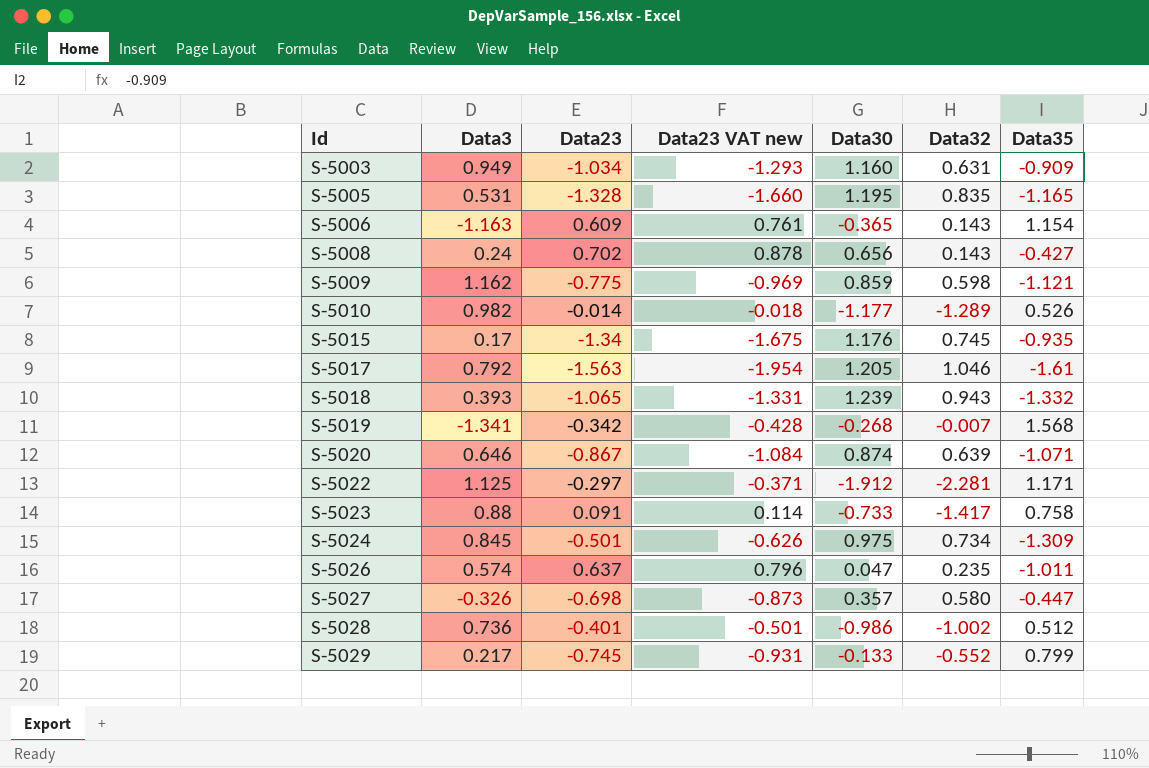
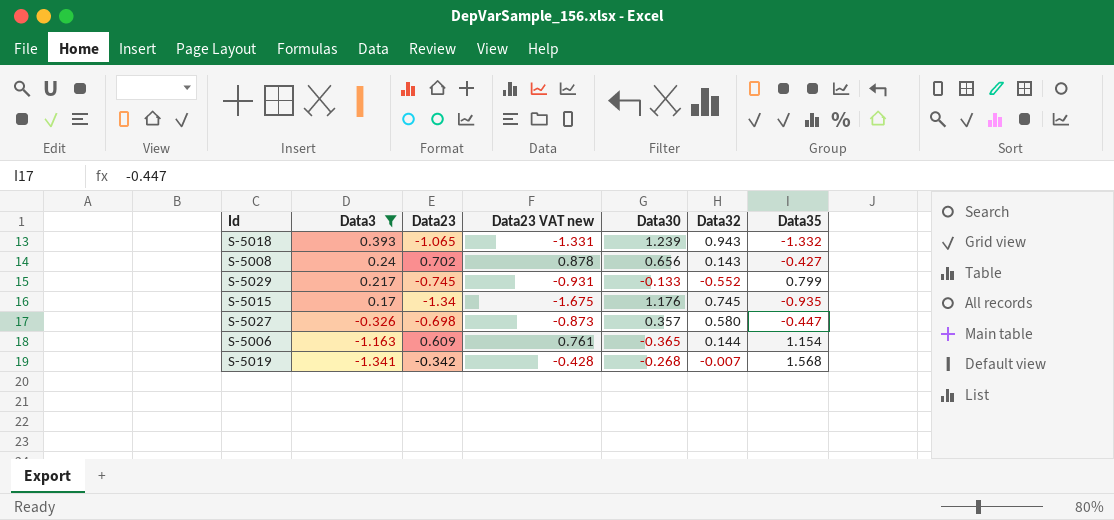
filter: none -> Data3 <= 0.393
row order: Id ascending -> Data3 descending
S-5006 | Data32: 0.143 -> 0.144

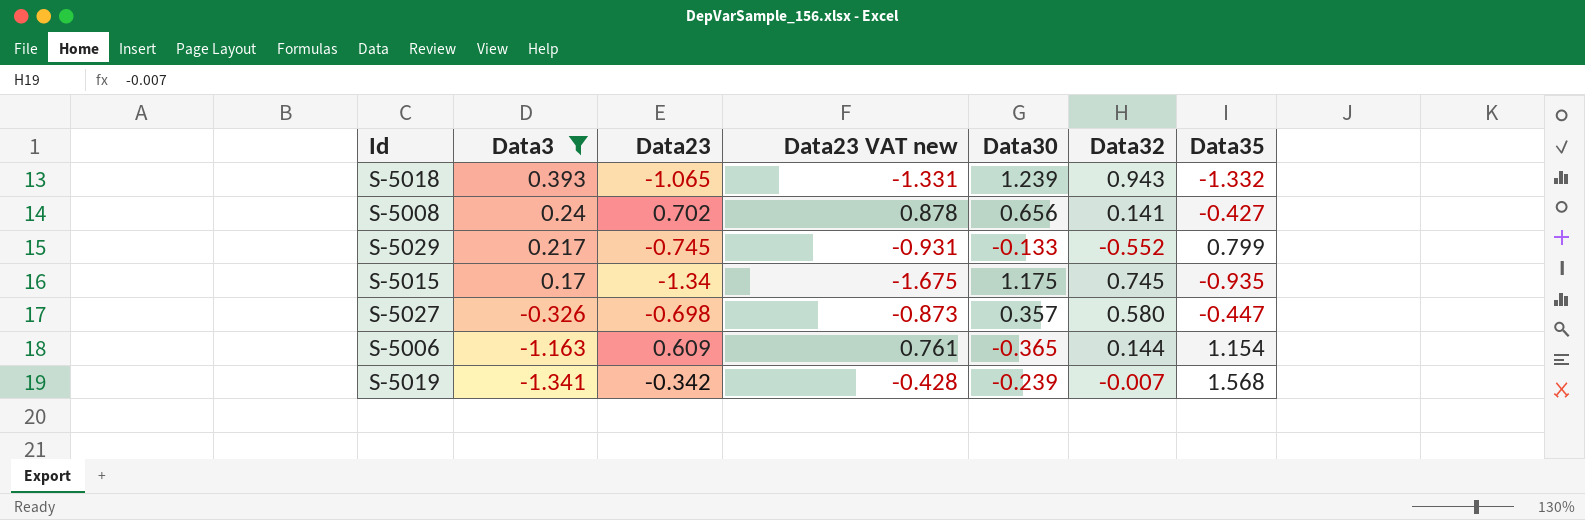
S-5008 | Data32: 0.143 -> 0.141
S-5015 | Data30: 1.176 -> 1.175
S-5019 | Data30: -0.268 -> -0.239

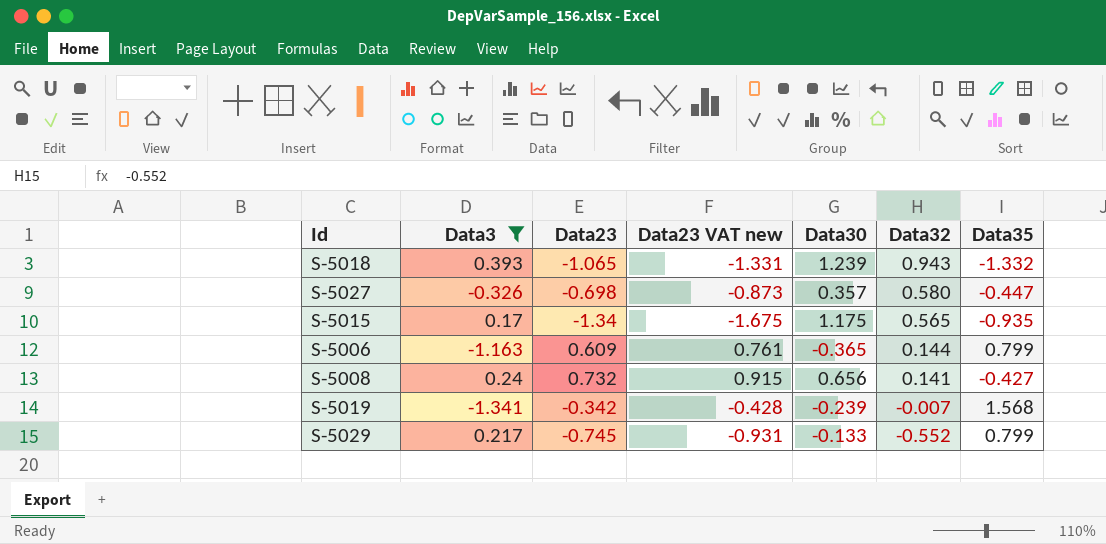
row order: Data3 descending -> Data32 descending
S-5015 | Data32: 0.745 -> 0.565
S-5006 | Data35: 1.154 -> 0.799
S-5008 | Data23: 0.702 -> 0.732
S-5008 | Data23 VAT new: 0.878 -> 0.915

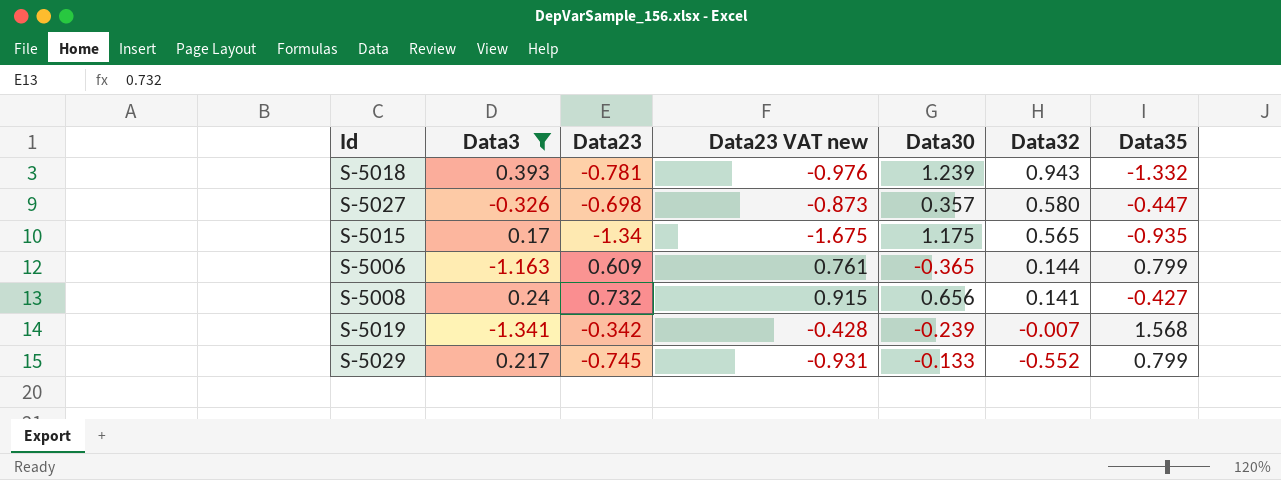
S-5018 | Data23: -1.065 -> -0.781
S-5018 | Data23 VAT new: -1.331 -> -0.976

